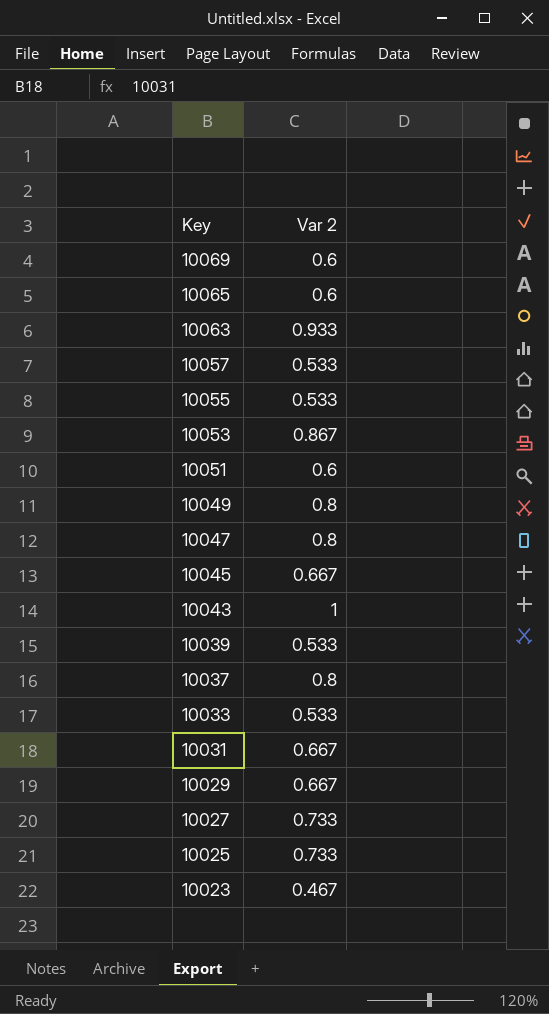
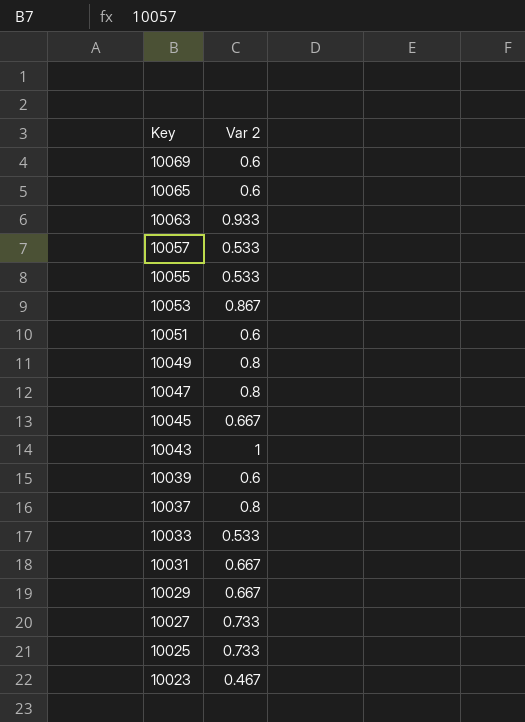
10039 | Var 2: 0.533 -> 0.6

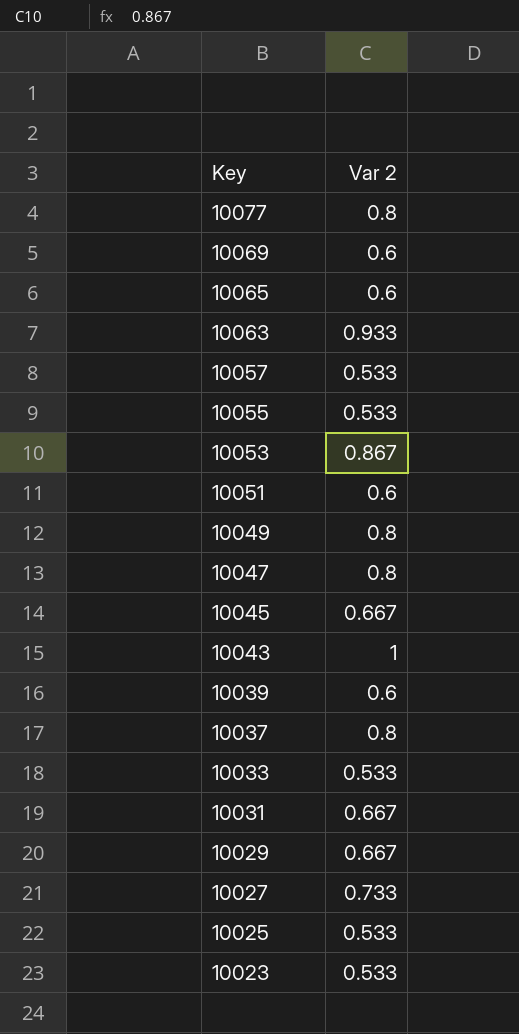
row 10077: none -> 0.8
10025 | Var 2: 0.733 -> 0.533
10023 | Var 2: 0.467 -> 0.533

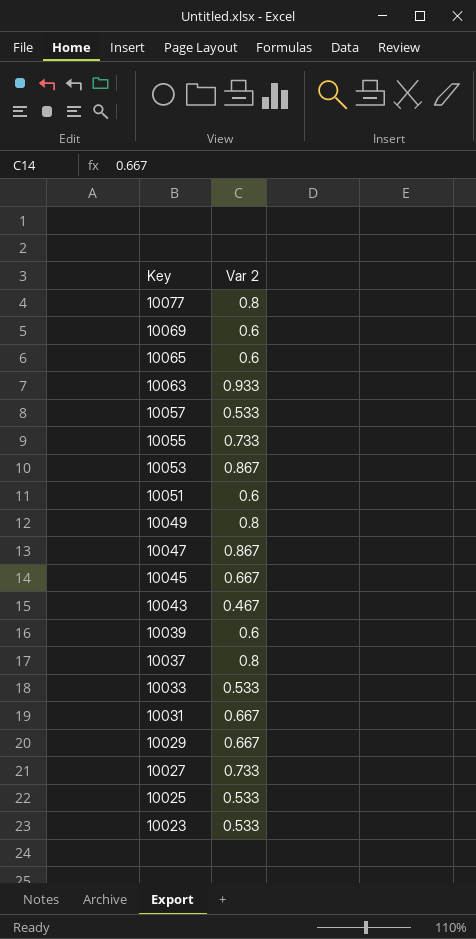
10055 | Var 2: 0.533 -> 0.733
10047 | Var 2: 0.8 -> 0.867
10043 | Var 2: 1 -> 0.467

